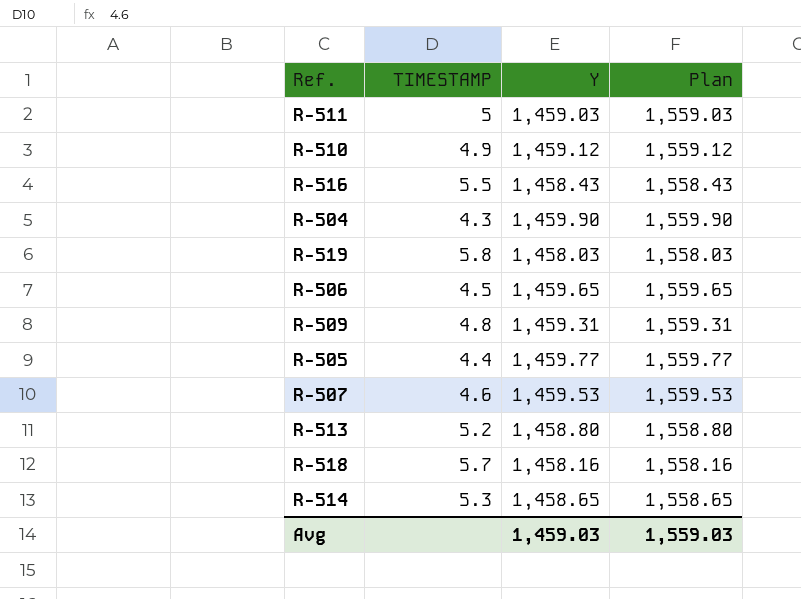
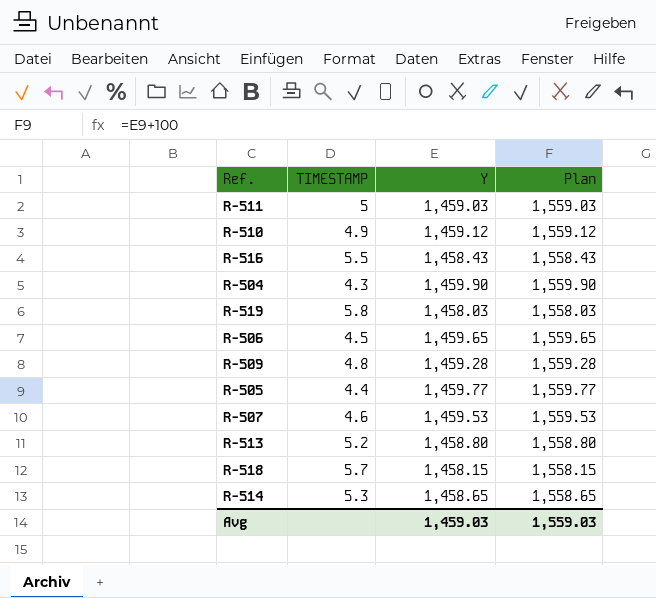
R-509 | Y: 1,459.31 -> 1,459.28
R-509 | Plan: 1,559.31 -> 1,559.28
R-518 | Y: 1,458.16 -> 1,458.15
R-518 | Plan: 1,558.16 -> 1,558.15

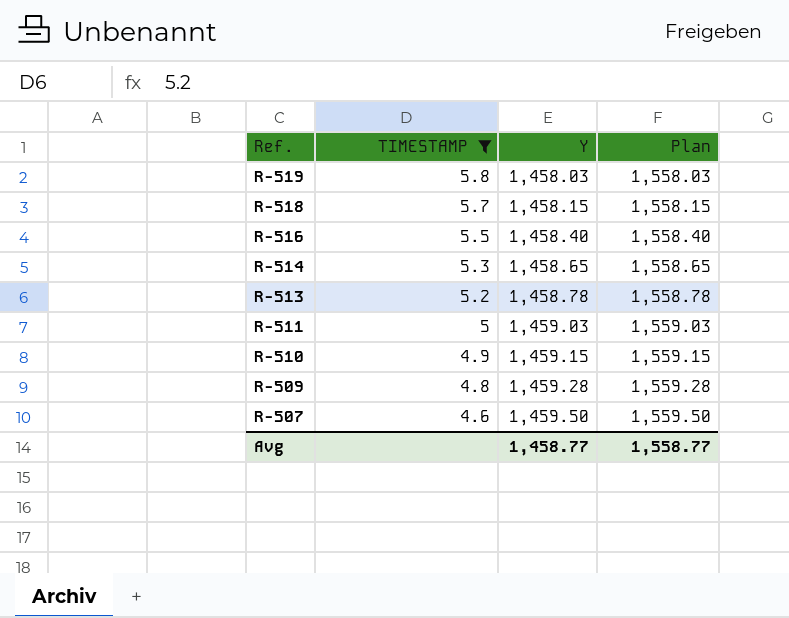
filter: none -> TIMESTAMP >= 4.6
row order: none -> Ref. descending
R-516 | Y: 1,458.43 -> 1,458.40
R-516 | Plan: 1,558.43 -> 1,558.40
R-513 | Y: 1,458.80 -> 1,458.78
R-513 | Plan: 1,558.80 -> 1,558.78
R-510 | Y: 1,459.12 -> 1,459.15
R-510 | Plan: 1,559.12 -> 1,559.15
R-507 | Y: 1,459.53 -> 1,459.50
R-507 | Plan: 1,559.53 -> 1,559.50
Avg | Y: 1,459.03 -> 1,458.77
Avg | Plan: 1,559.03 -> 1,558.77

